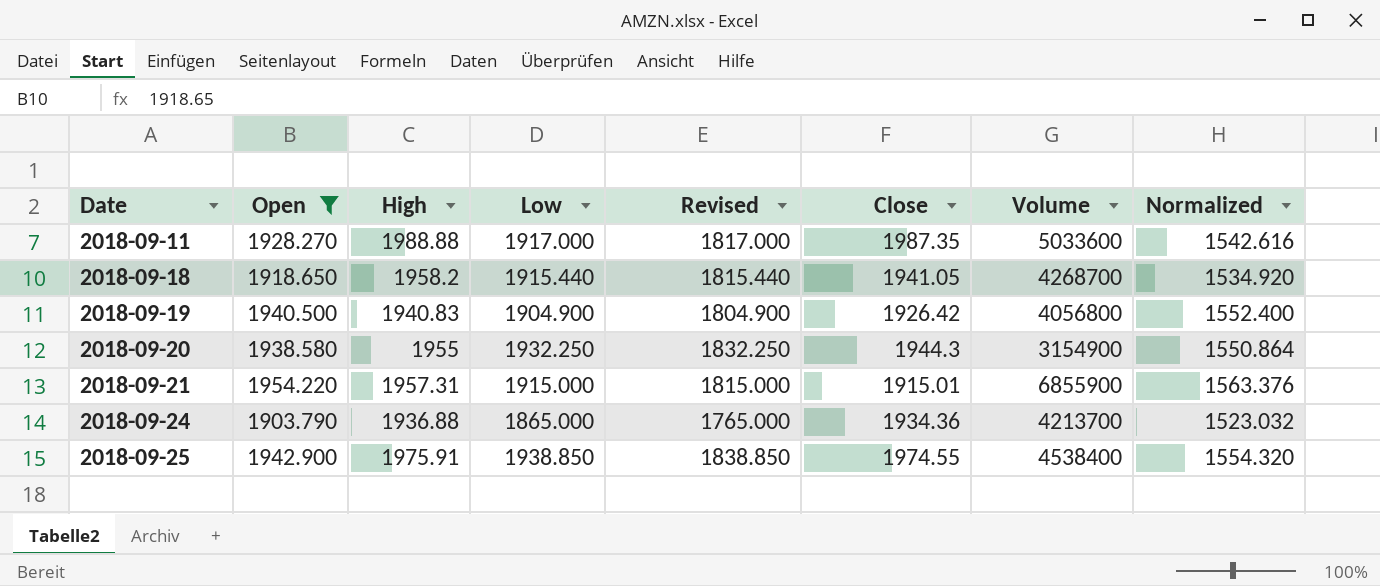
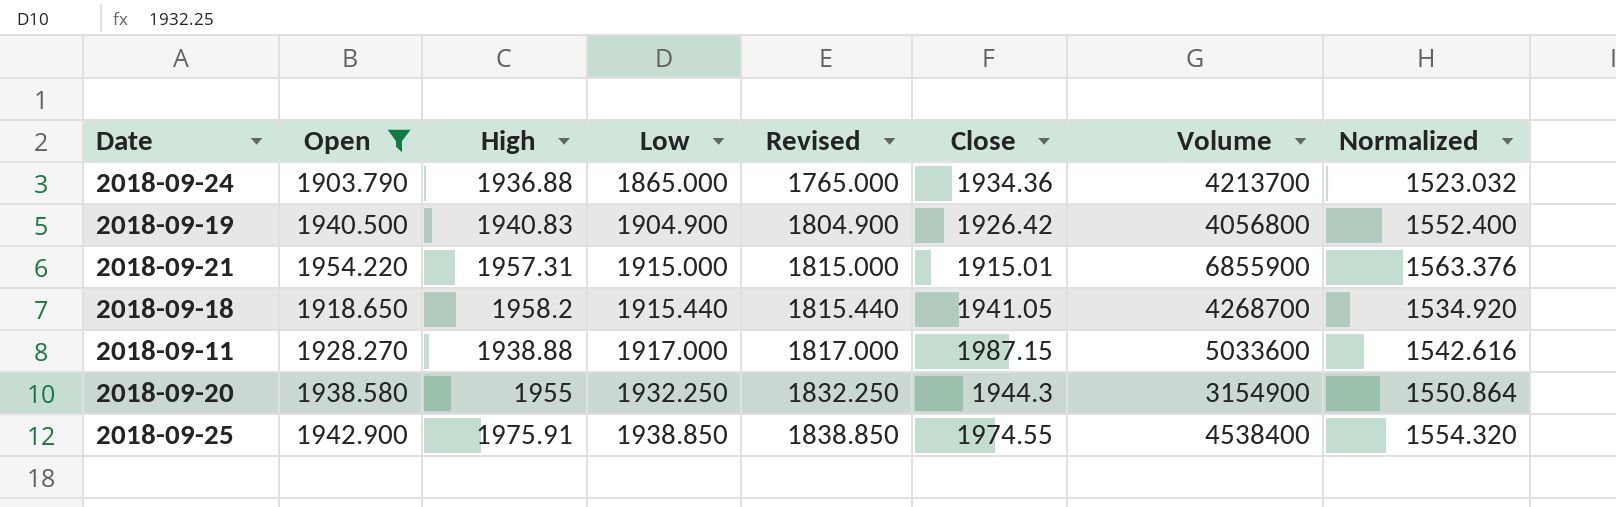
row order: Date ascending -> Low ascending
2018-09-11 | High: 1988.88 -> 1938.88
2018-09-11 | Close: 1987.35 -> 1987.15

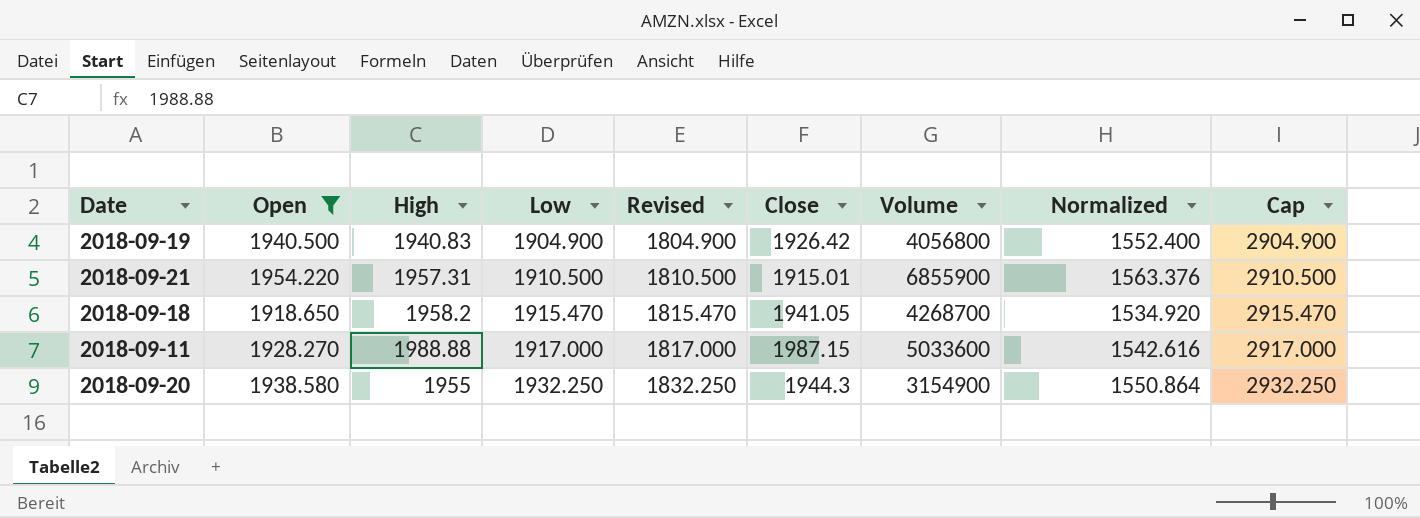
column Cap | formula: none -> [Low] + 1000
row 2018-09-24: 1903.790 | 1936.88 | 1865.000 | 1765.000 | 1934.36 | 4213700 | 1523.032 -> none
row 2018-09-25: 1942.900 | 1975.91 | 1938.850 | 1838.850 | 1974.55 | 4538400 | 1554.320 -> none
2018-09-21 | Low: 1915.000 -> 1910.500
2018-09-21 | Revised: 1815.000 -> 1810.500
2018-09-18 | Low: 1915.440 -> 1915.470
2018-09-18 | Revised: 1815.440 -> 1815.470
2018-09-11 | High: 1938.88 -> 1988.88

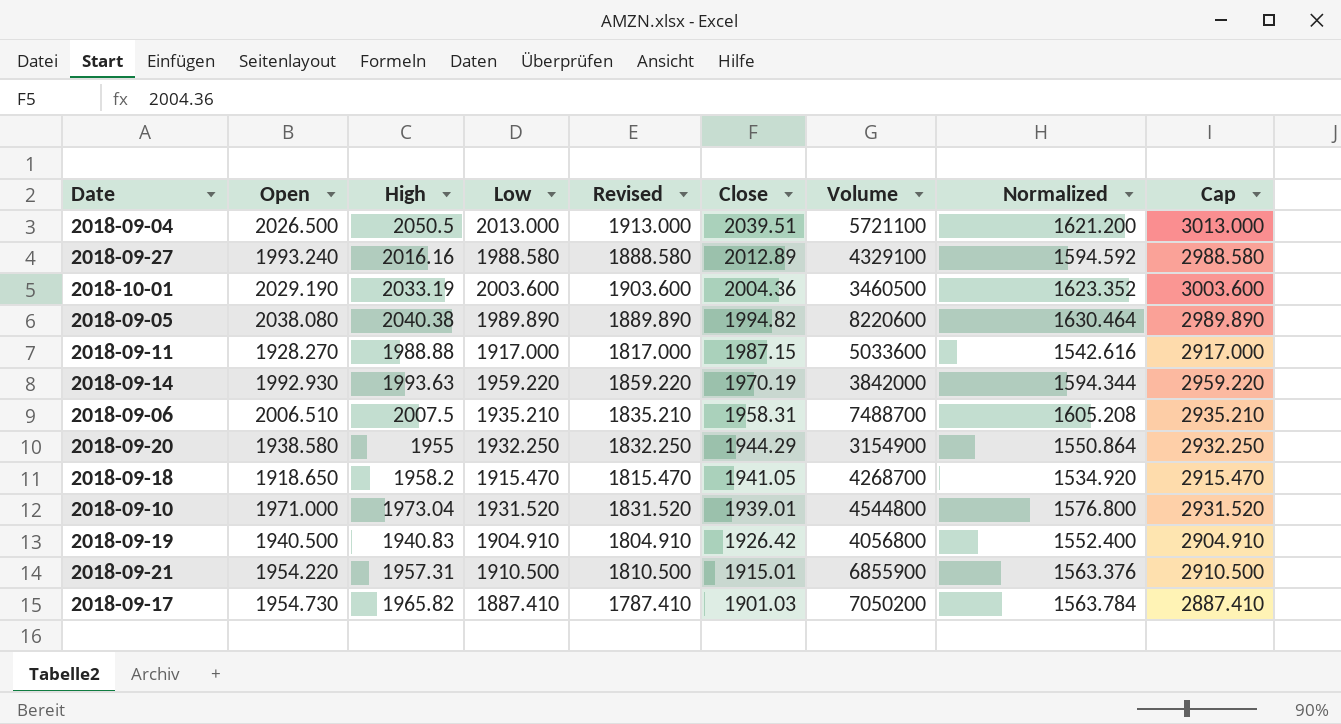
filter: Open <= 1954.220 -> none
row order: Low ascending -> Close descending
2018-09-20 | Close: 1944.3 -> 1944.29
2018-09-19 | Low: 1904.900 -> 1904.910
2018-09-19 | Revised: 1804.900 -> 1804.910
2018-09-19 | Cap: 2904.900 -> 2904.910

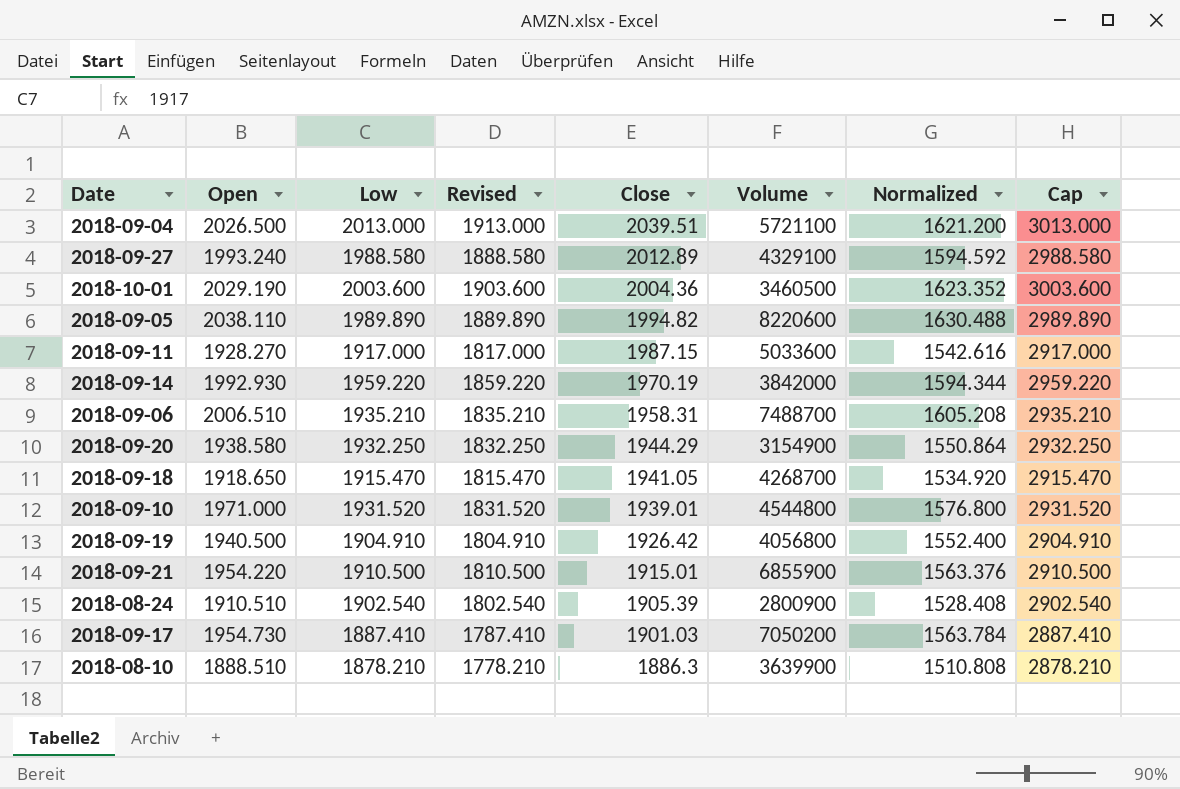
column High | position: 3 -> none
2018-09-05 | Open: 2038.080 -> 2038.110
2018-09-05 | Normalized: 1630.464 -> 1630.488
row 2018-08-24: none -> 1910.510 | 1902.540 | 1802.540 | 1905.39 | 2800900 | 1528.408 | 2902.540
row 2018-08-10: none -> 1888.510 | 1878.210 | 1778.210 | 1886.3 | 3639900 | 1510.808 | 2878.210

